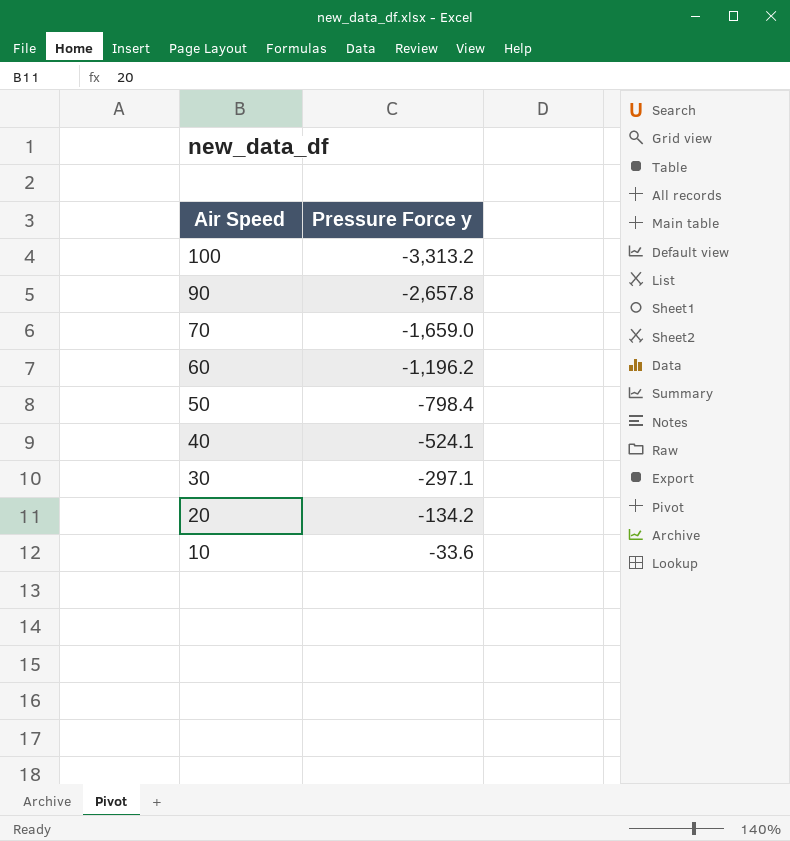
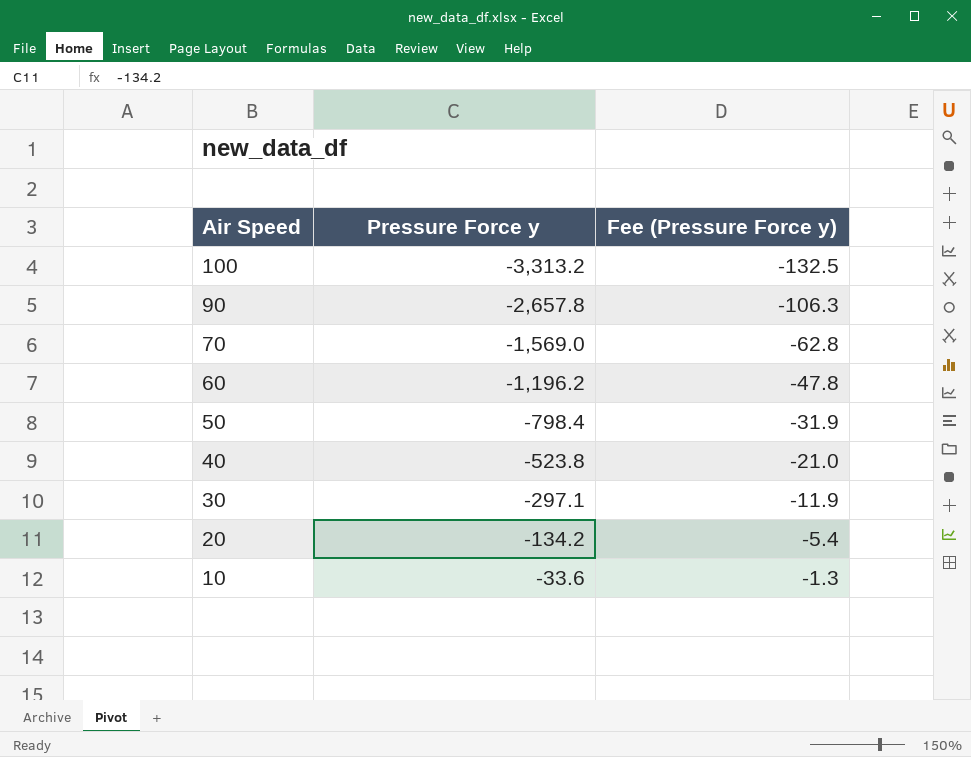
column Fee (Pressure Force y) | formula: none -> [Pressure Force y] * 0.04
70 | Pressure Force y: -1,659.0 -> -1,569.0
40 | Pressure Force y: -524.1 -> -523.8

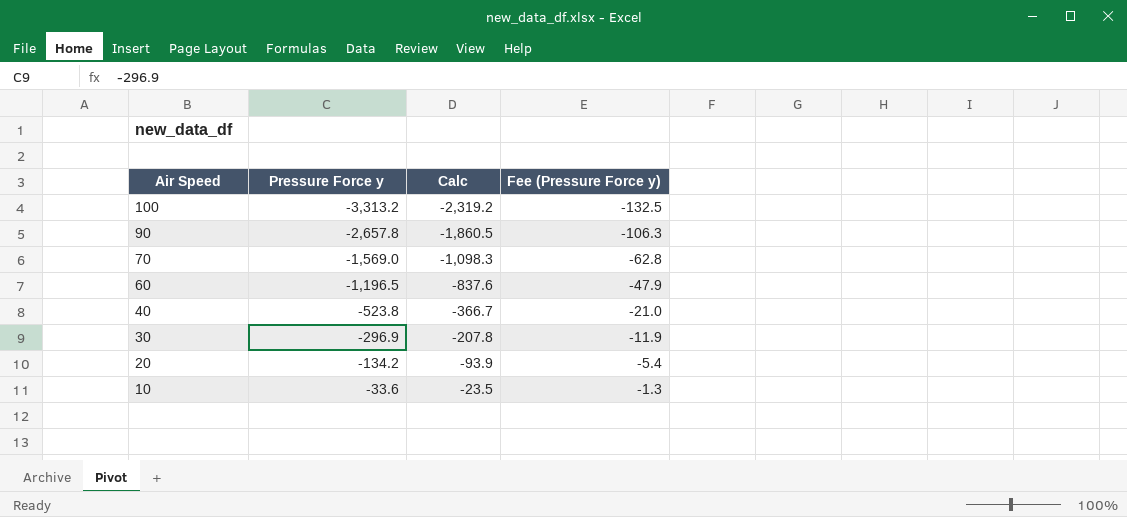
column Calc | formula: none -> [Pressure Force y] * 0.7
row 50: -798.4 | -31.9 -> none
60 | Pressure Force y: -1,196.2 -> -1,196.5
60 | Fee (Pressure Force y): -47.8 -> -47.9
30 | Pressure Force y: -297.1 -> -296.9

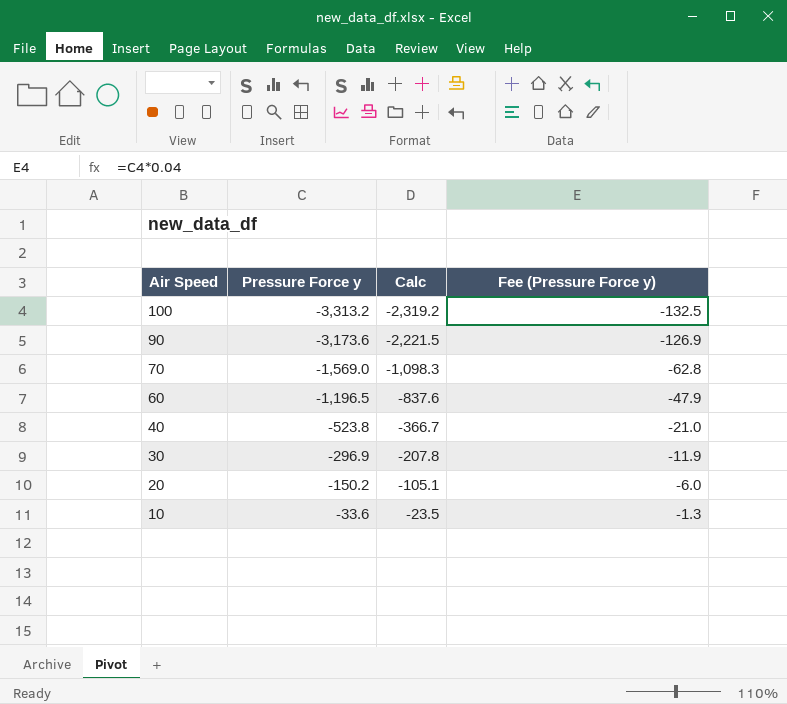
90 | Pressure Force y: -2,657.8 -> -3,173.6
90 | Calc: -1,860.5 -> -2,221.5
90 | Fee (Pressure Force y): -106.3 -> -126.9
20 | Pressure Force y: -134.2 -> -150.2
20 | Calc: -93.9 -> -105.1
20 | Fee (Pressure Force y): -5.4 -> -6.0

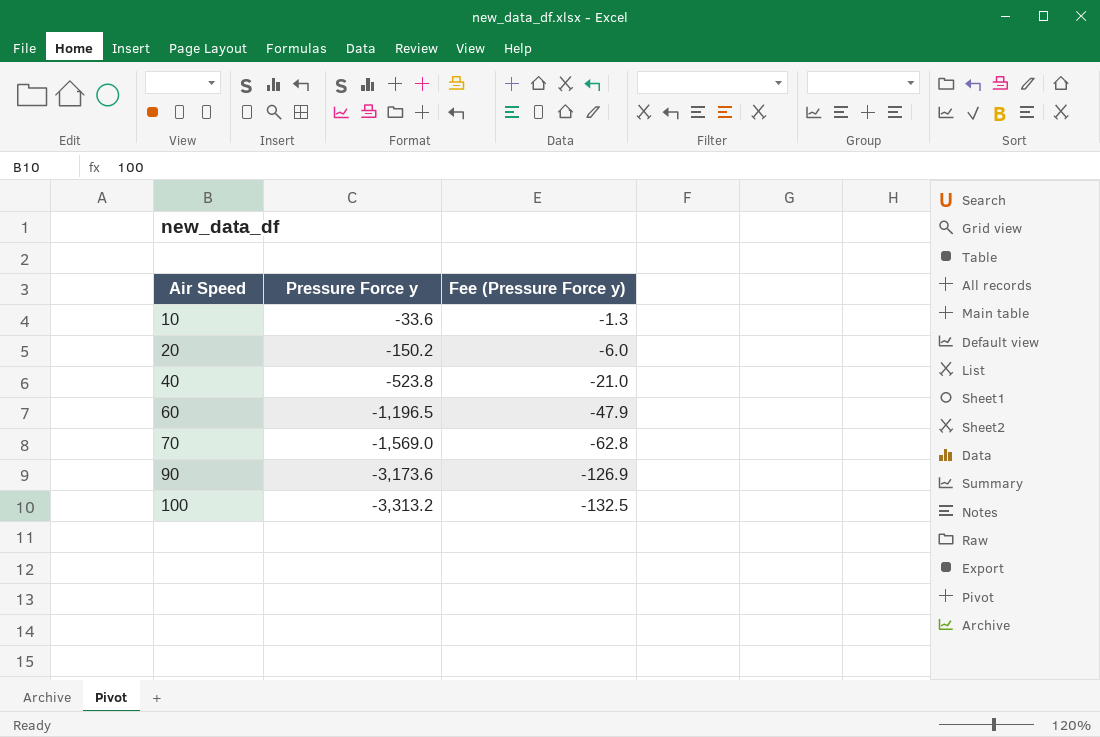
row order: Air Speed descending -> Air Speed ascending
column Calc | formula: [Pressure Force y] * 0.7 -> none
row 30: -296.9 | -207.8 | -11.9 -> none

